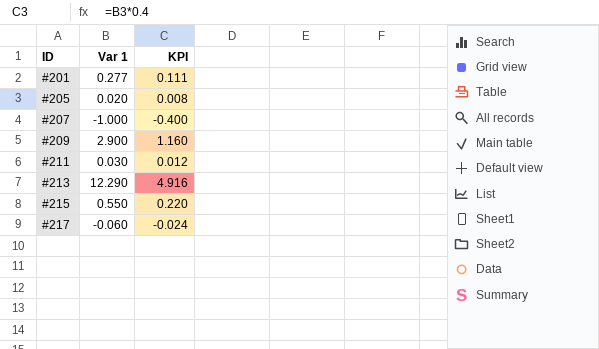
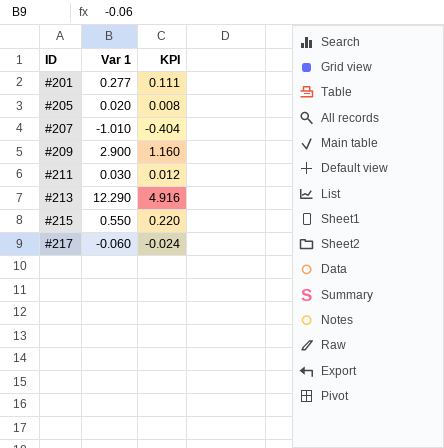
#207 | Var 1: -1.000 -> -1.010
#207 | KPI: -0.400 -> -0.404

